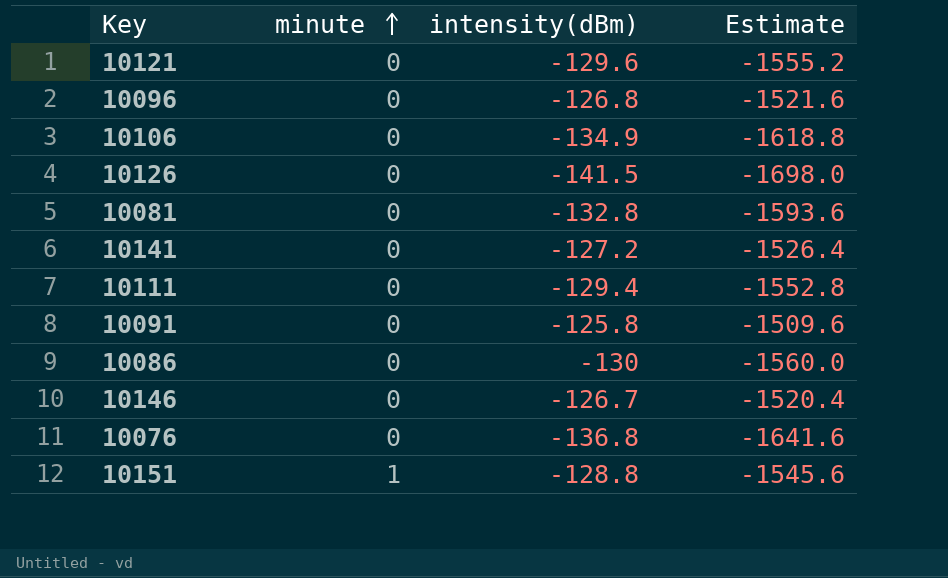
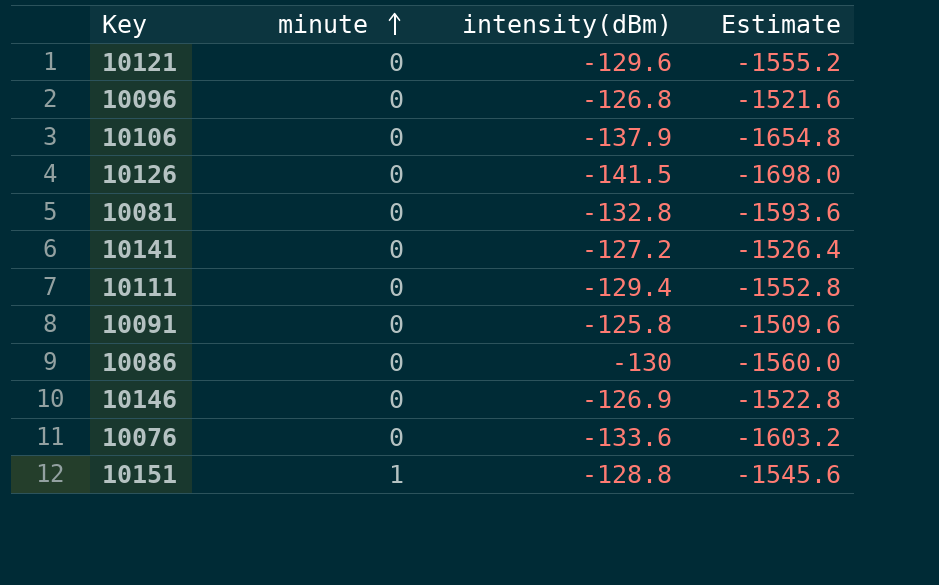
10106 | intensity(dBm): -134.9 -> -137.9
10106 | Estimate: -1618.8 -> -1654.8
10146 | intensity(dBm): -126.7 -> -126.9
10146 | Estimate: -1520.4 -> -1522.8
10076 | intensity(dBm): -136.8 -> -133.6
10076 | Estimate: -1641.6 -> -1603.2

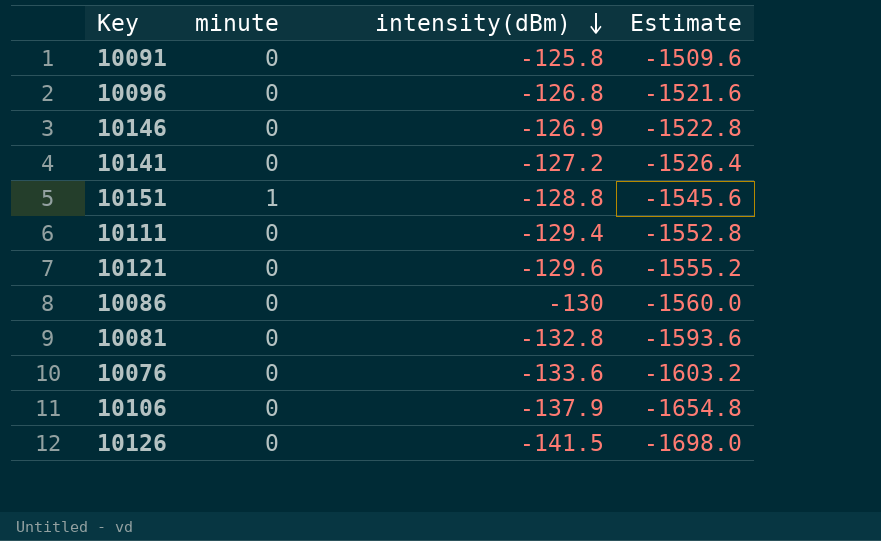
row order: minute ascending -> intensity(dBm) descending

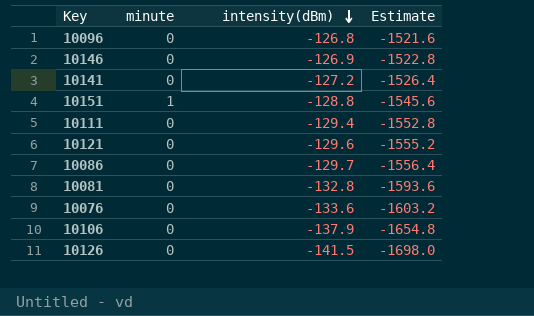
row 10091: 0 | -125.8 | -1509.6 -> none
10086 | intensity(dBm): -130 -> -129.7
10086 | Estimate: -1560.0 -> -1556.4

